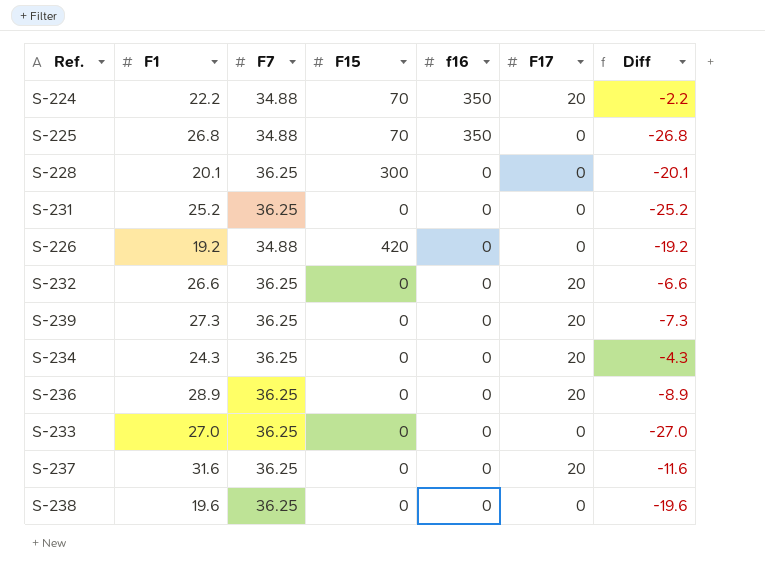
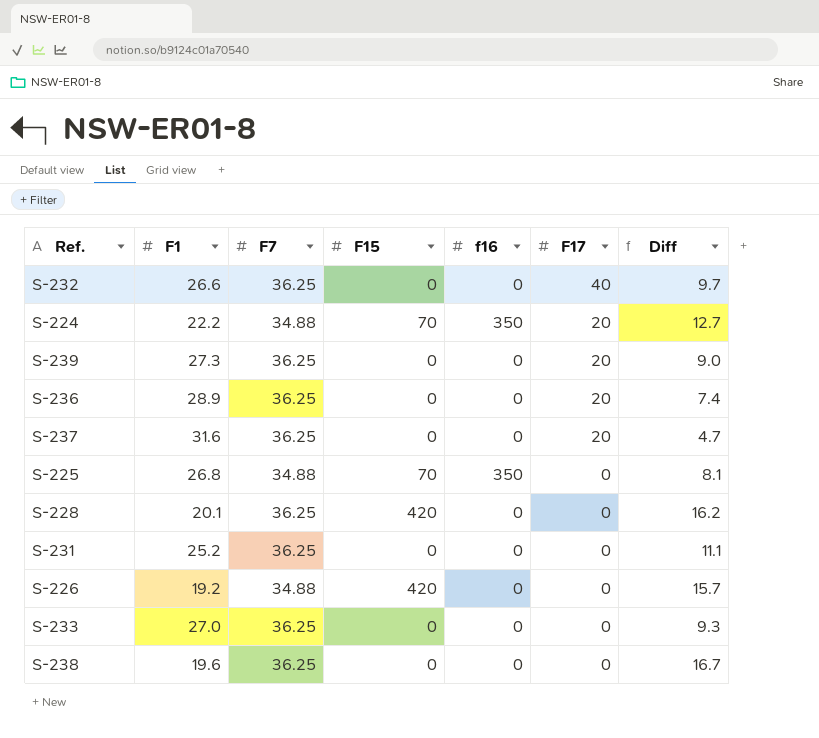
row order: f16 descending -> F17 descending
column Diff | formula: [F17] - [F1] -> [F7] - [F1]
row S-234: 24.3 | 36.25 | 0 | 0 | 20 | -4.3 -> none
S-232 | F17: 20 -> 40
S-228 | F15: 300 -> 420

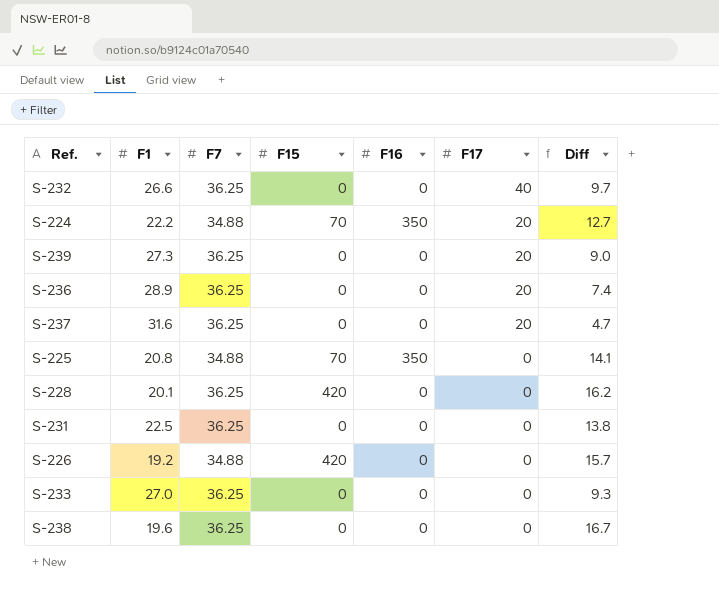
column name: f16 -> F16
S-225 | F1: 26.8 -> 20.8
S-225 | Diff: 8.1 -> 14.1
S-231 | F1: 25.2 -> 22.5
S-231 | Diff: 11.1 -> 13.8

